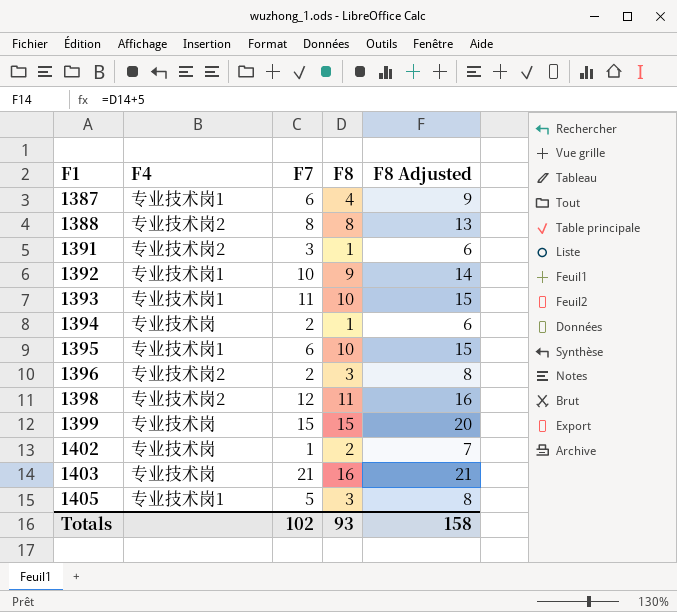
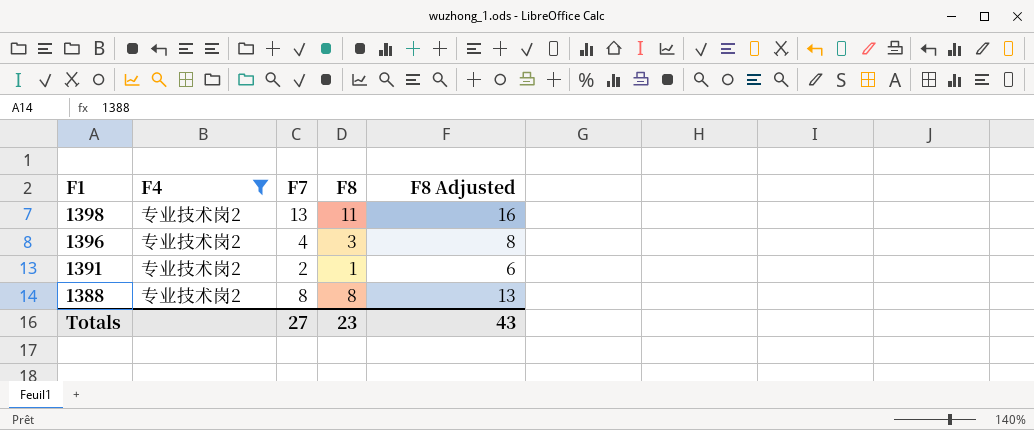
filter: none -> F4 = 专业技术岗2
row order: F1 ascending -> F1 descending
1398 | F7: 12 -> 13
1396 | F7: 2 -> 4
1391 | F7: 3 -> 2
Totals | F7: 102 -> 27
Totals | F8: 93 -> 23
Totals | F8 Adjusted: 158 -> 43

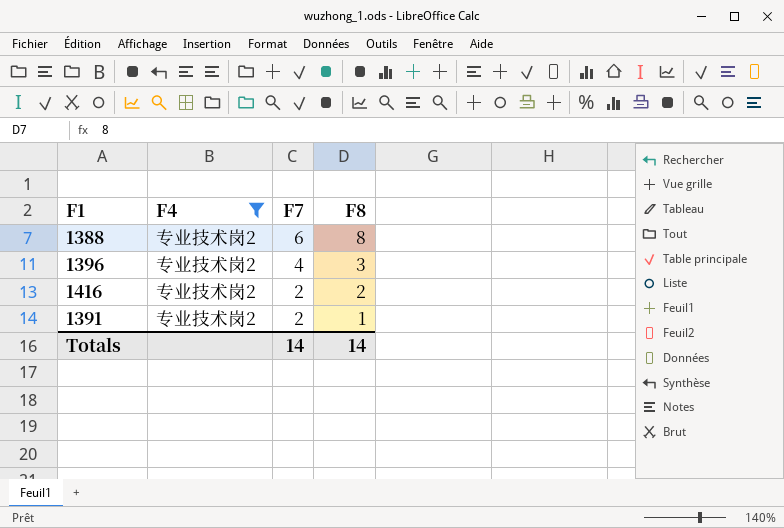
row order: F1 descending -> F7 descending
column F8 Adjusted | formula: [F8] + 5 -> none
row 1398: 专业技术岗2 | 13 | 11 | 16 -> none
1388 | F7: 8 -> 6
row 1416: none -> 专业技术岗2 | 2 | 2
Totals | F7: 27 -> 14
Totals | F8: 23 -> 14

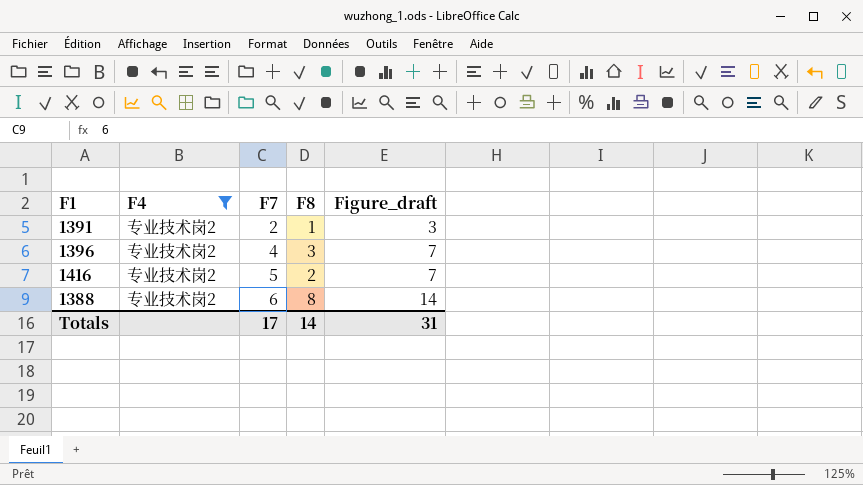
row order: F7 descending -> F7 ascending
column Figure_draft | formula: none -> [F7] + [F8]
1416 | F7: 2 -> 5
Totals | F7: 14 -> 17

